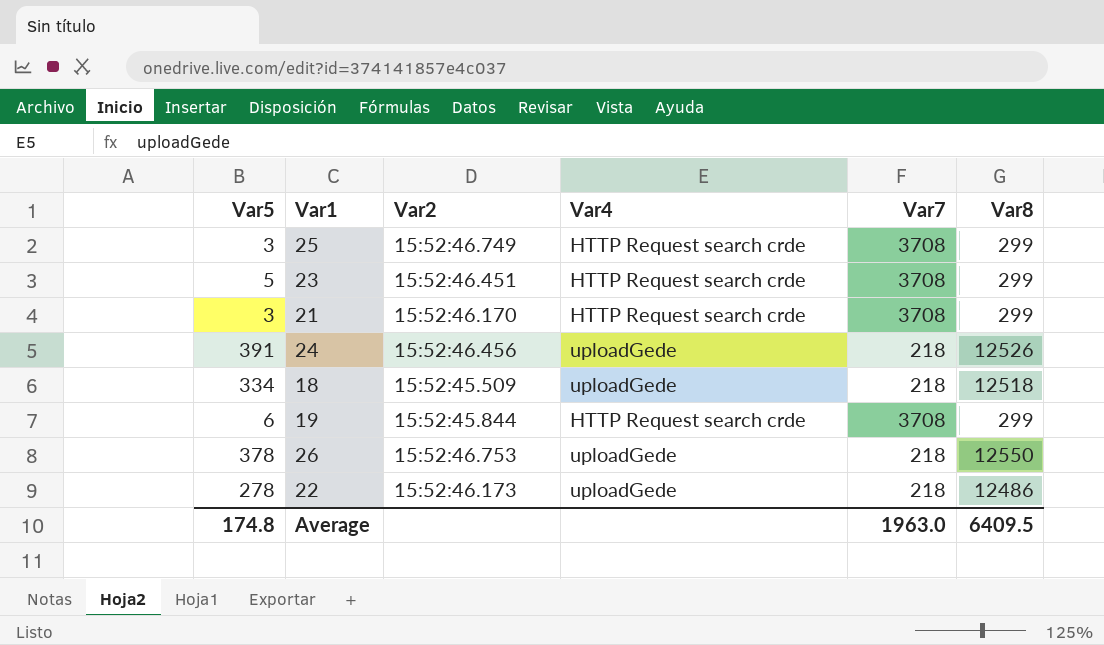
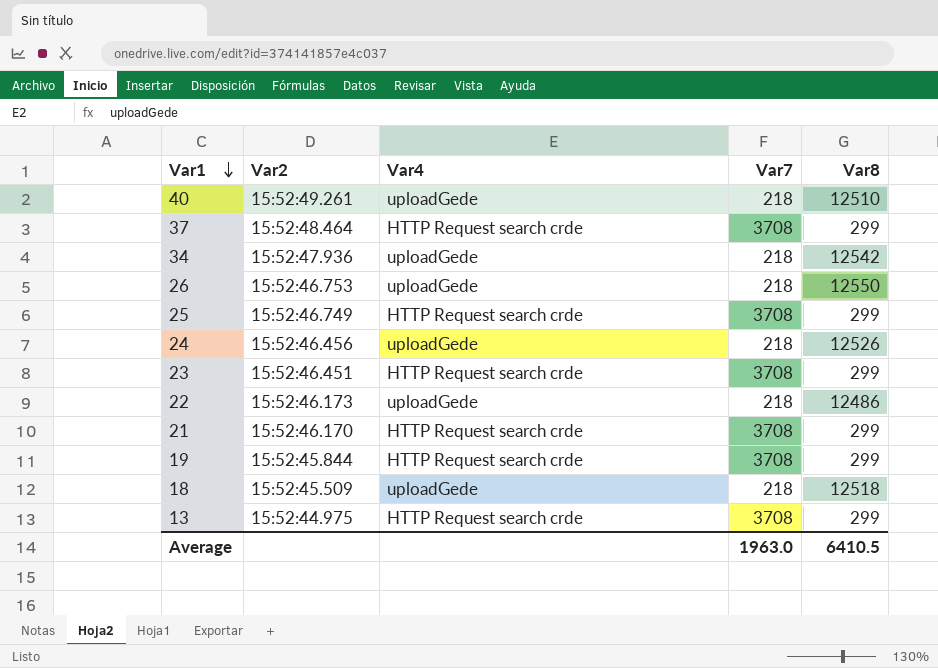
row order: none -> Var1 descending
column Var5 | position: 1 -> none
row 40: none -> 15:52:49.261 | uploadGede | 218 | 12510
row 37: none -> 15:52:48.464 | HTTP Request search crde | 3708 | 299
row 34: none -> 15:52:47.936 | uploadGede | 218 | 12542
row 13: none -> 15:52:44.975 | HTTP Request search crde | 3708 | 299
Average | Var8: 6409.5 -> 6410.5

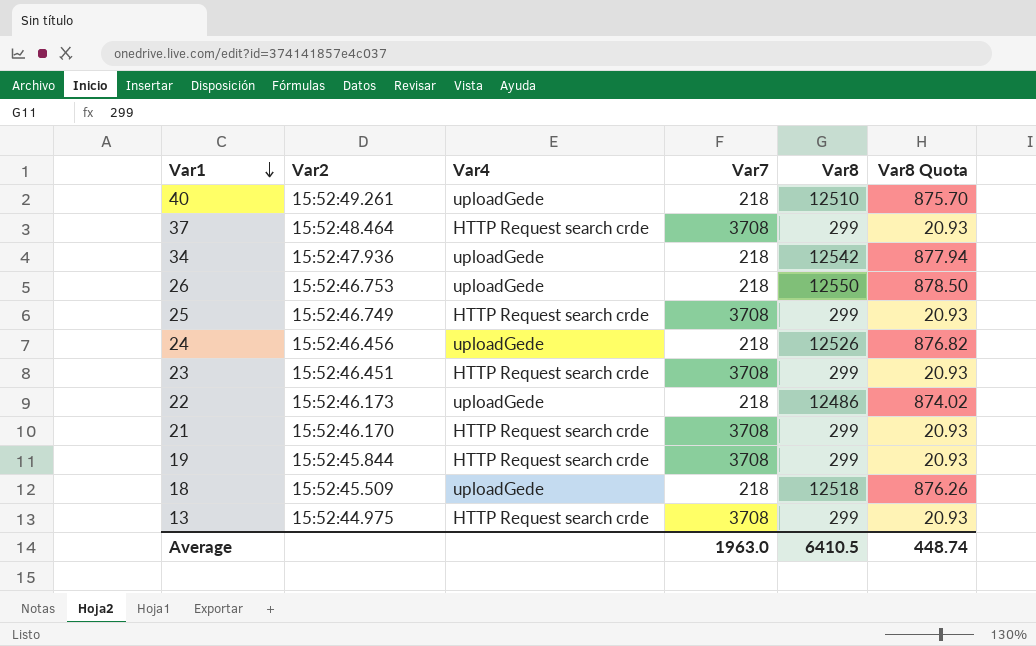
column Var8 Quota | formula: none -> [Var8] * 0.07

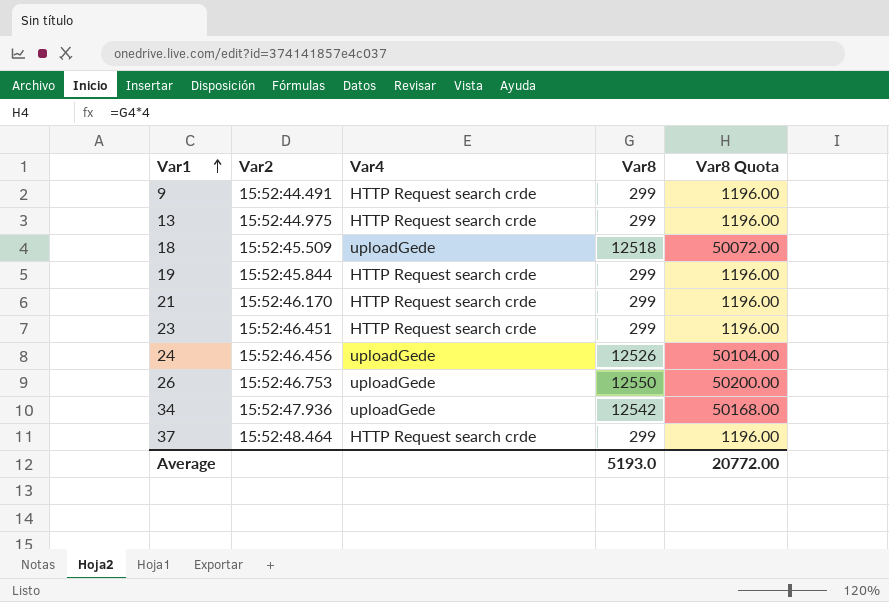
row order: Var1 descending -> Var1 ascending
column Var7 | position: 4 -> none
column Var8 Quota | formula: [Var8] * 0.07 -> [Var8] * 4
row 40: 15:52:49.261 | uploadGede | 218 | 12510 | 875.70 -> none
row 25: 15:52:46.749 | HTTP Request search crde | 3708 | 299 | 20.93 -> none
row 22: 15:52:46.173 | uploadGede | 218 | 12486 | 874.02 -> none
row 9: none -> 15:52:44.491 | HTTP Request search crde | 299 | 1196.00
Average | Var8: 6410.5 -> 5193.0
Average | Var8 Quota: 448.74 -> 20772.00

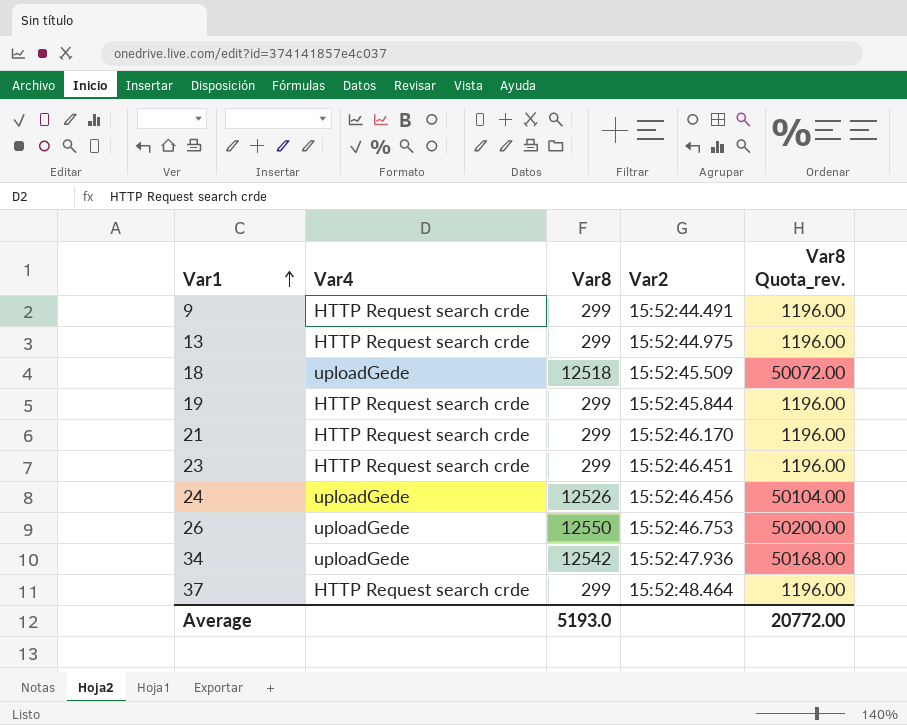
column Var2 | position: 2 -> 4
column name: Var8 Quota -> Var8 Quota_rev.

